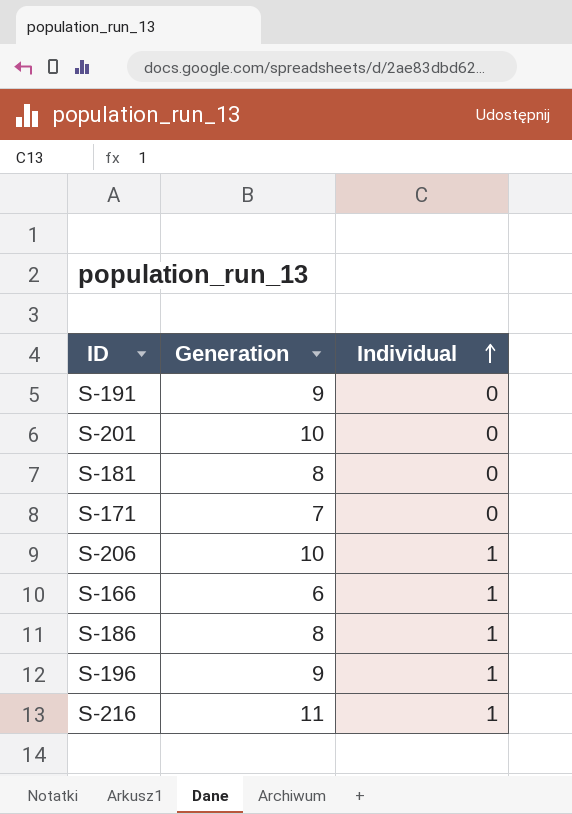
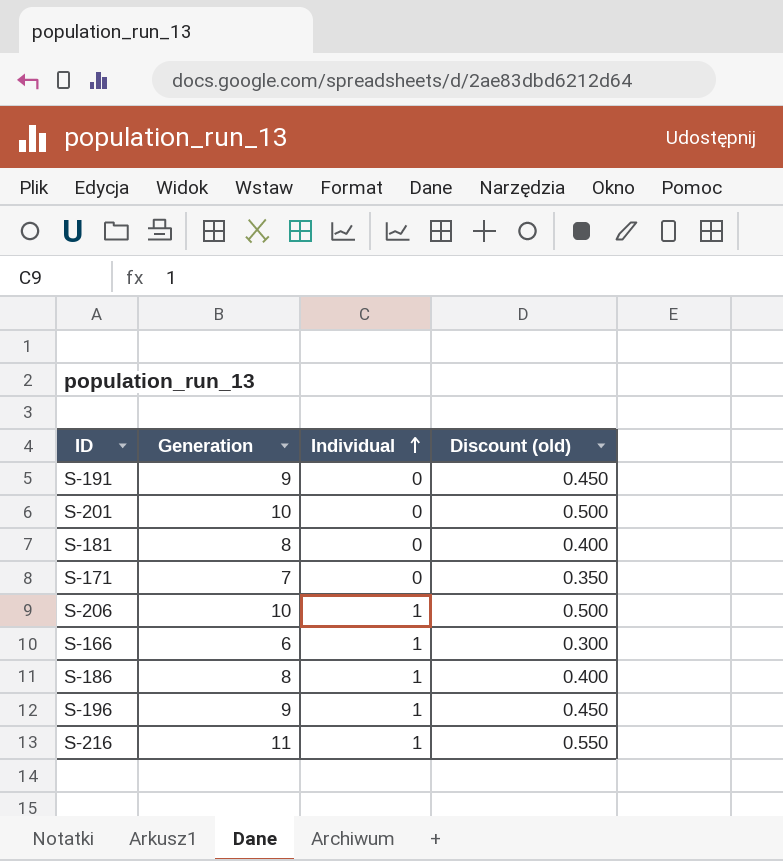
column Discount (old) | formula: none -> [Generation] * 0.05

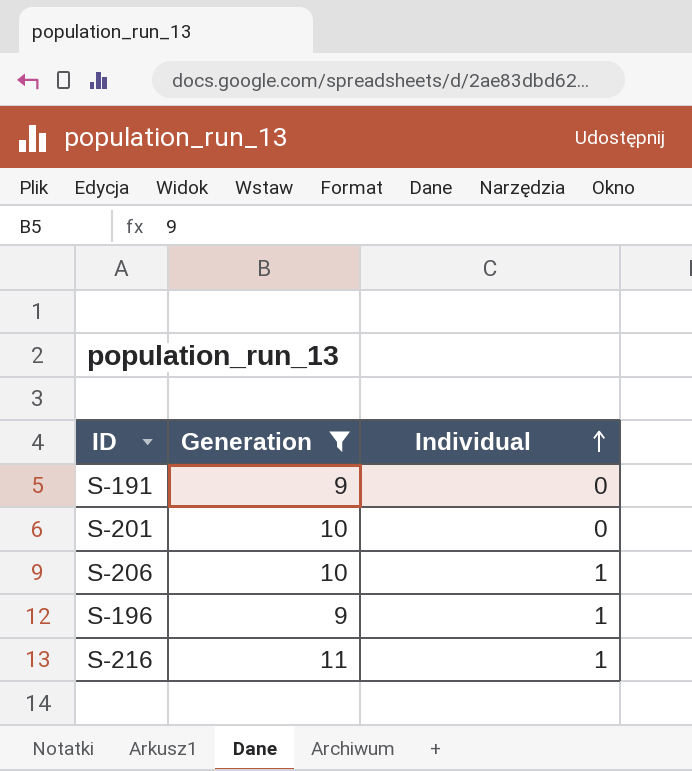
filter: none -> Generation >= 9
column Discount (old) | formula: [Generation] * 0.05 -> none

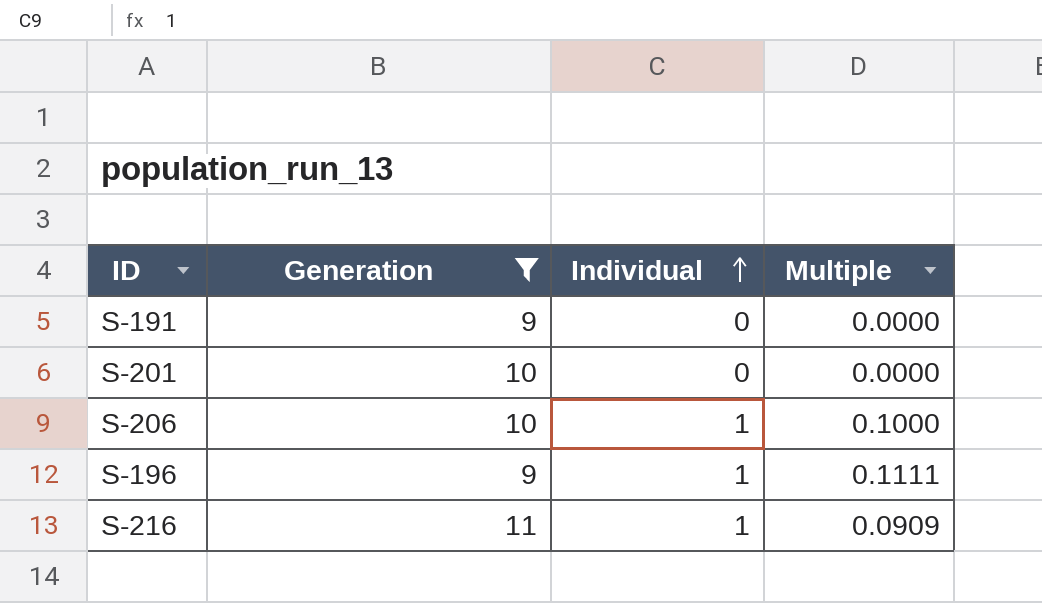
column Multiple | formula: none -> [Individual] / [Generation]

